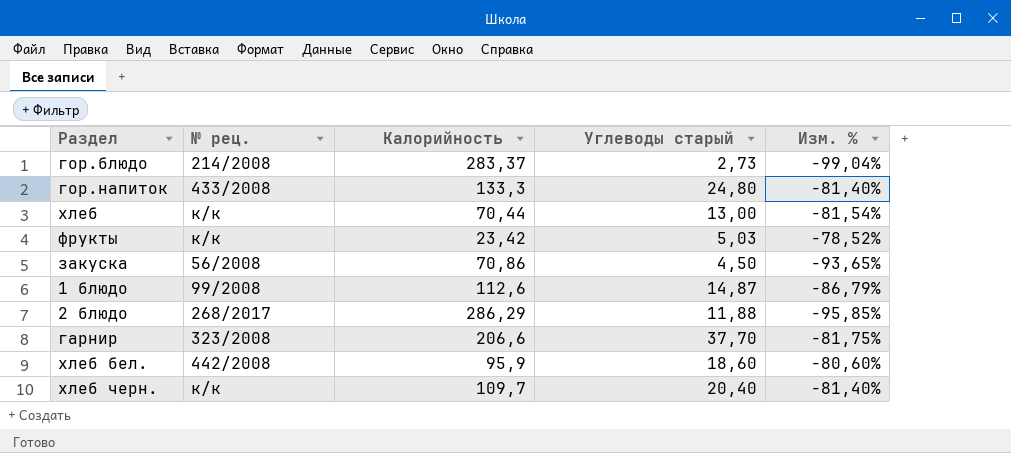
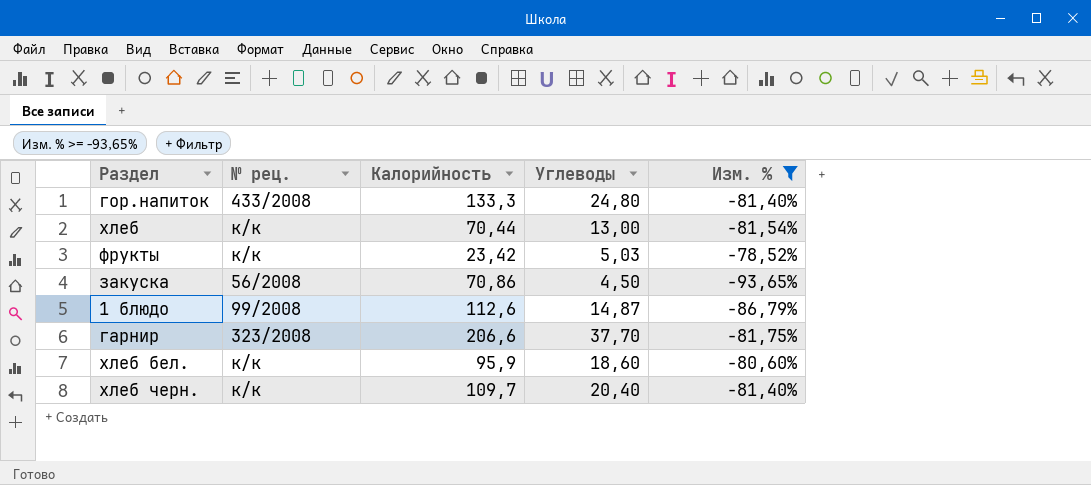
filter: none -> Изм. % >= -93,65%
column name: Углеводы старый -> Углеводы
хлеб бел. | № рец.: 442/2008 -> к/к

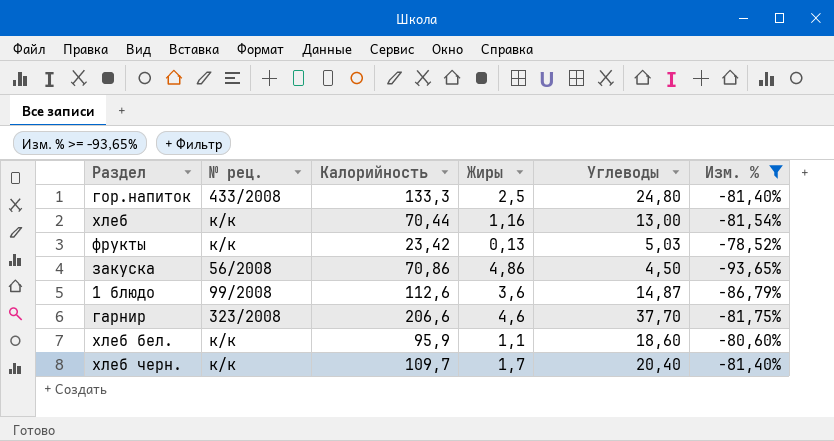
column Жиры | position: none -> 4

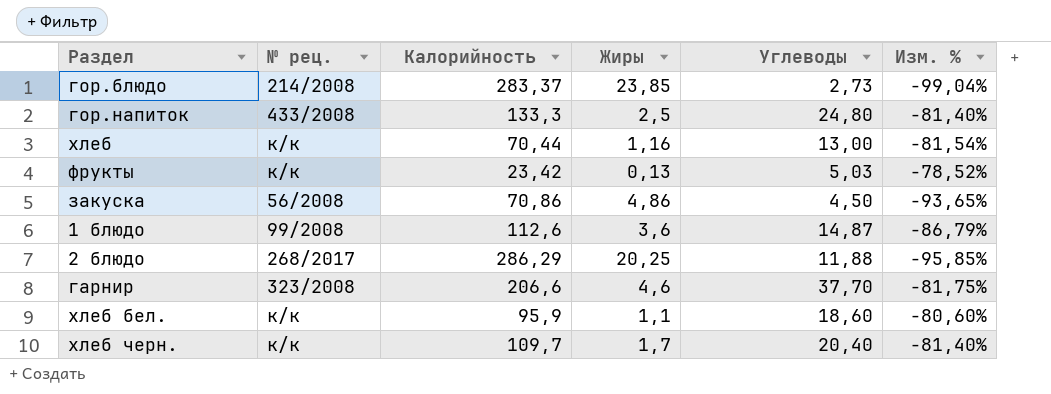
filter: Изм. % >= -93,65% -> none

